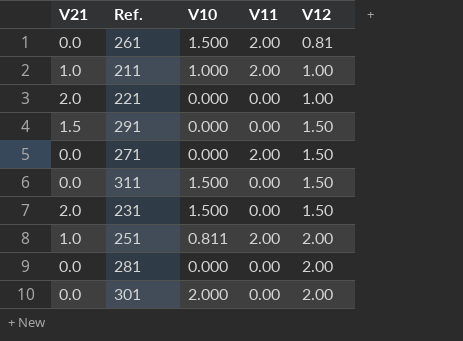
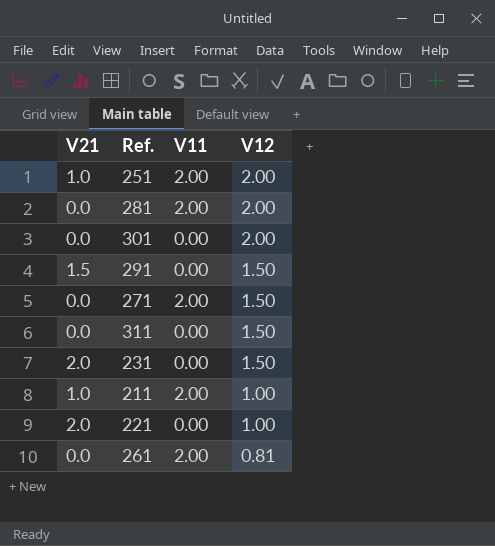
row order: V12 ascending -> V12 descending
column V10 | position: 3 -> none
281 | V11: 0.00 -> 2.00

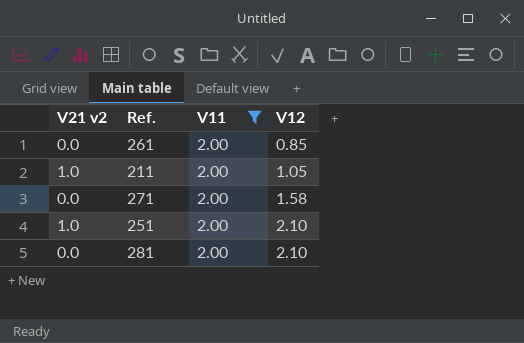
filter: none -> V11 = 2.00
row order: V12 descending -> V12 ascending
column name: V21 -> V21 v2
261 | V12: 0.81 -> 0.85
211 | V12: 1.00 -> 1.05
271 | V12: 1.50 -> 1.58
251 | V12: 2.00 -> 2.10
281 | V12: 2.00 -> 2.10

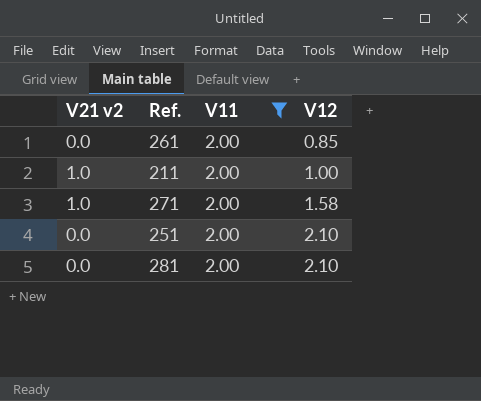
211 | V12: 1.05 -> 1.00
271 | V21 v2: 0.0 -> 1.0
251 | V21 v2: 1.0 -> 0.0

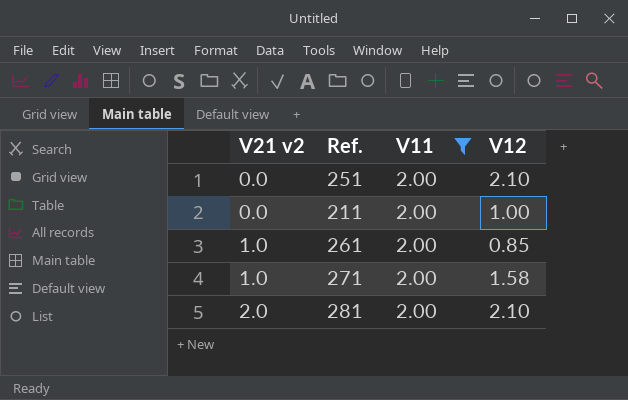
row order: V12 ascending -> V21 v2 ascending
211 | V21 v2: 1.0 -> 0.0
261 | V21 v2: 0.0 -> 1.0
281 | V21 v2: 0.0 -> 2.0

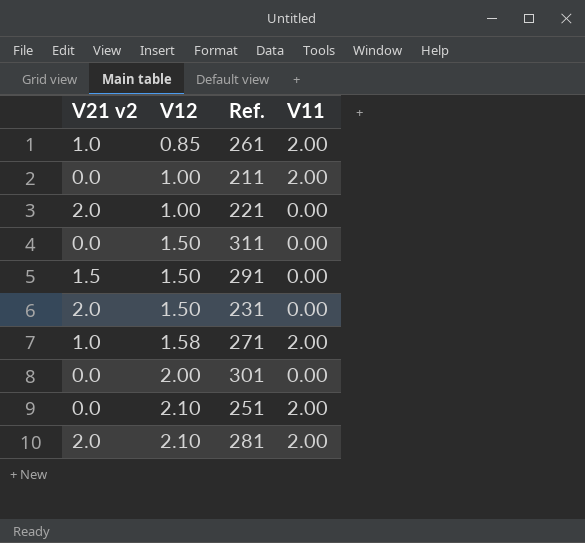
filter: V11 = 2.00 -> none
row order: V21 v2 ascending -> V12 ascending
column V12 | position: 4 -> 2

